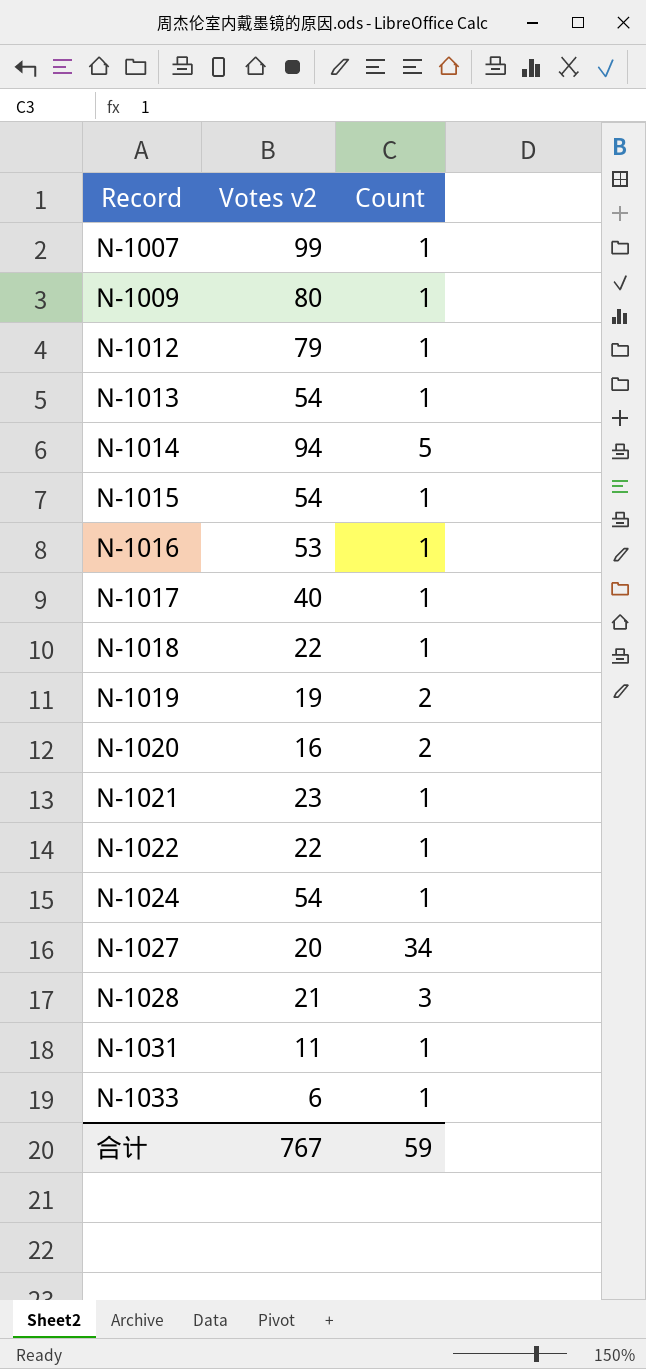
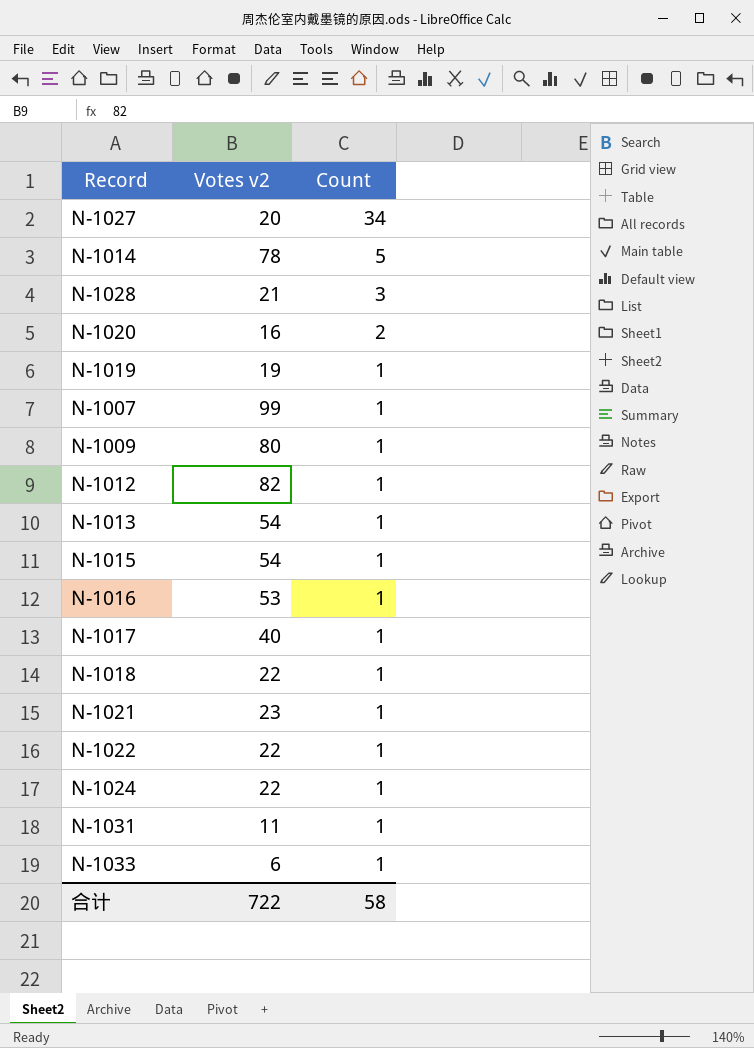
row order: Record ascending -> Count descending
N-1014 | Votes v2: 94 -> 78
N-1019 | Count: 2 -> 1
N-1012 | Votes v2: 79 -> 82
N-1024 | Votes v2: 54 -> 22
合计 | Votes v2: 767 -> 722
合计 | Count: 59 -> 58

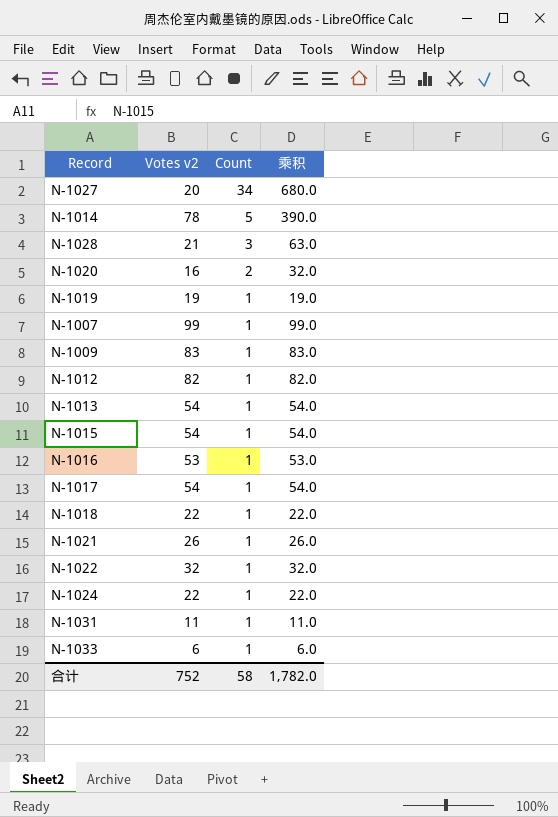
column 乘积 | formula: none -> [Votes v2] * [Count]
N-1009 | Votes v2: 80 -> 83
N-1017 | Votes v2: 40 -> 54
N-1021 | Votes v2: 23 -> 26
N-1022 | Votes v2: 22 -> 32
合计 | Votes v2: 722 -> 752

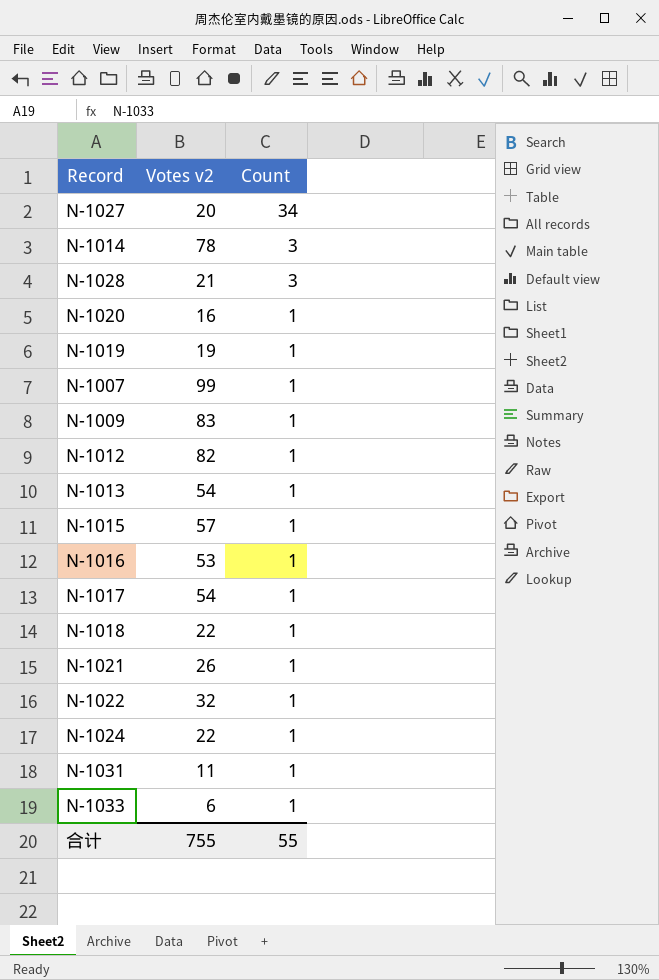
column 乘积 | formula: [Votes v2] * [Count] -> none
N-1014 | Count: 5 -> 3
N-1020 | Count: 2 -> 1
N-1015 | Votes v2: 54 -> 57
合计 | Votes v2: 752 -> 755
合计 | Count: 58 -> 55

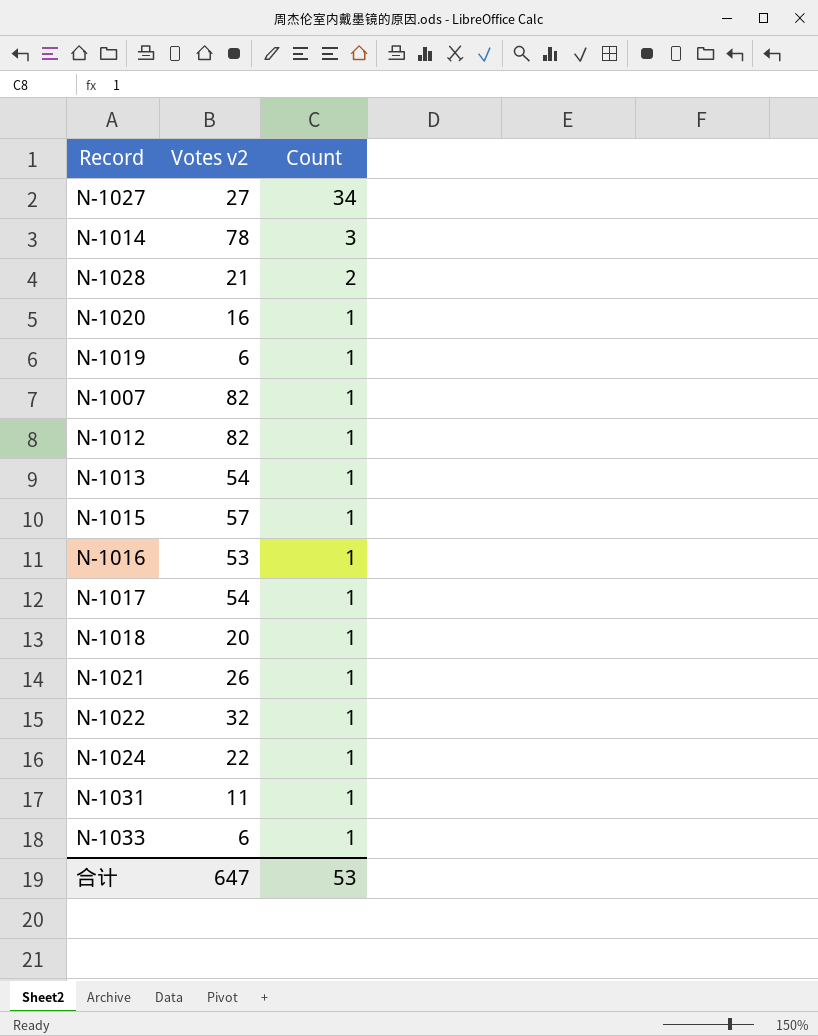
row N-1009: 83 | 1 -> none
N-1027 | Votes v2: 20 -> 27
N-1028 | Count: 3 -> 2
N-1019 | Votes v2: 19 -> 6
N-1007 | Votes v2: 99 -> 82
N-1018 | Votes v2: 22 -> 20
合计 | Votes v2: 755 -> 647
合计 | Count: 55 -> 53

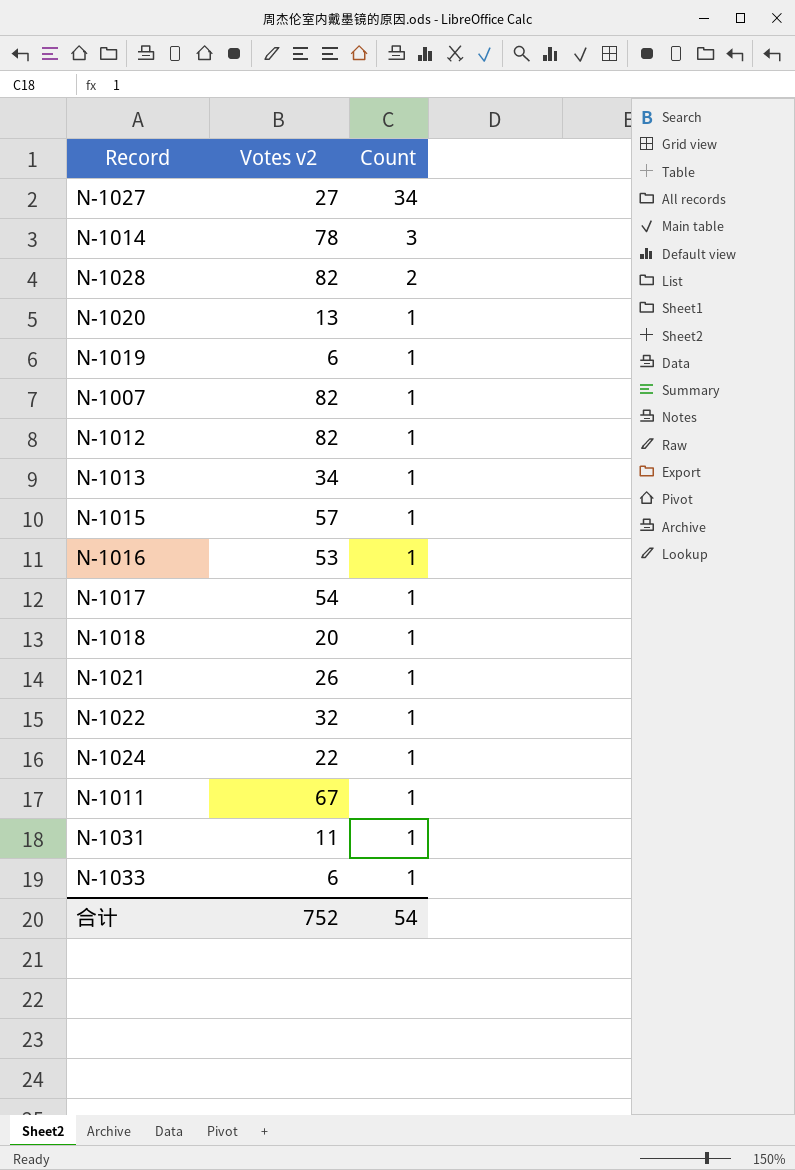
N-1028 | Votes v2: 21 -> 82
N-1020 | Votes v2: 16 -> 13
N-1013 | Votes v2: 54 -> 34
row N-1011: none -> 67 | 1
合计 | Votes v2: 647 -> 752
合计 | Count: 53 -> 54

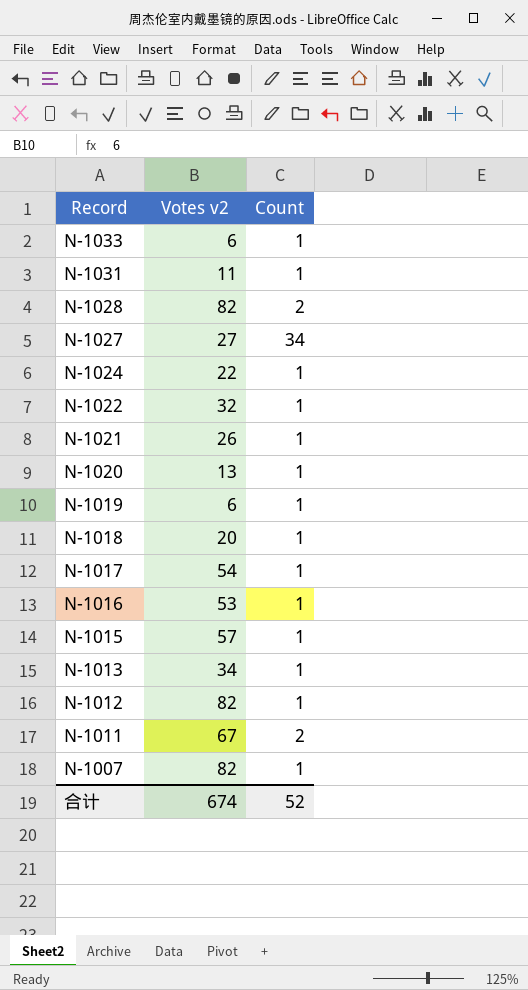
row order: Count descending -> Record descending
row N-1014: 78 | 3 -> none
N-1011 | Count: 1 -> 2
合计 | Votes v2: 752 -> 674
合计 | Count: 54 -> 52

